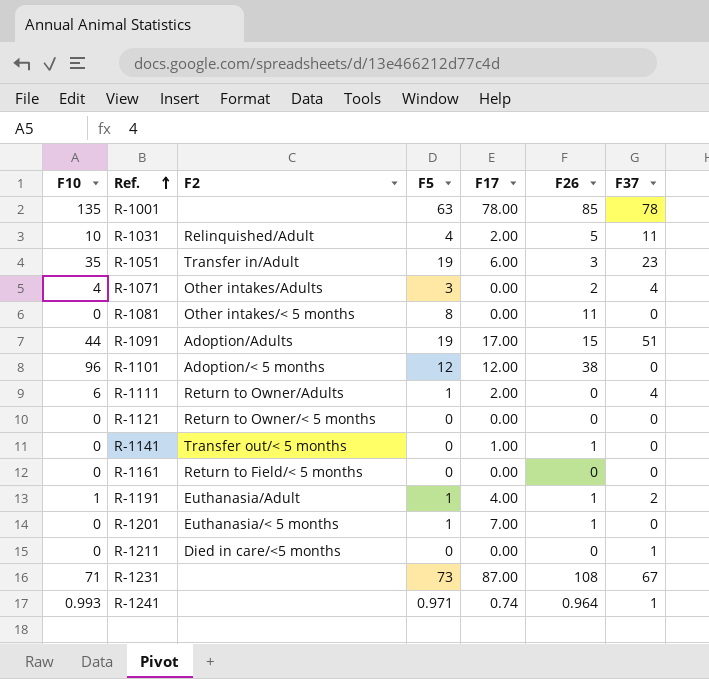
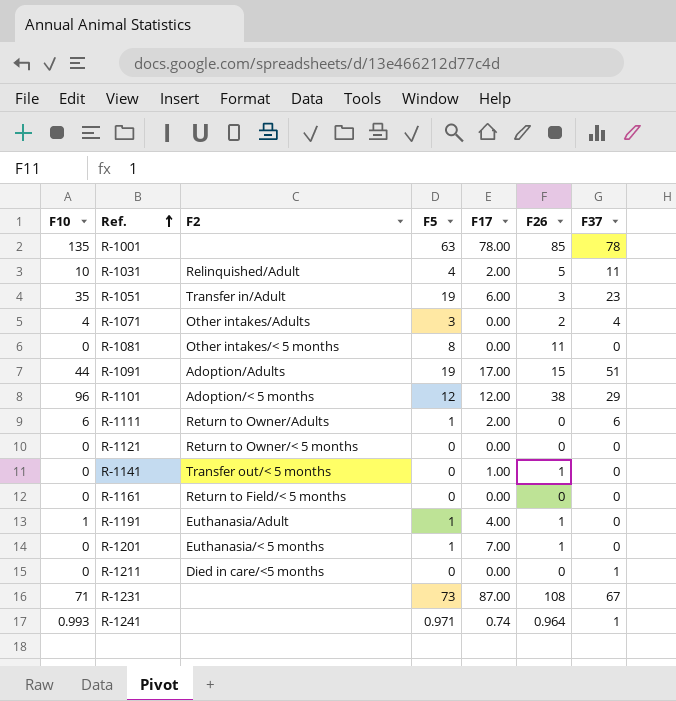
R-1101 | F37: 0 -> 29
R-1111 | F37: 4 -> 6
R-1191 | F37: 2 -> 0

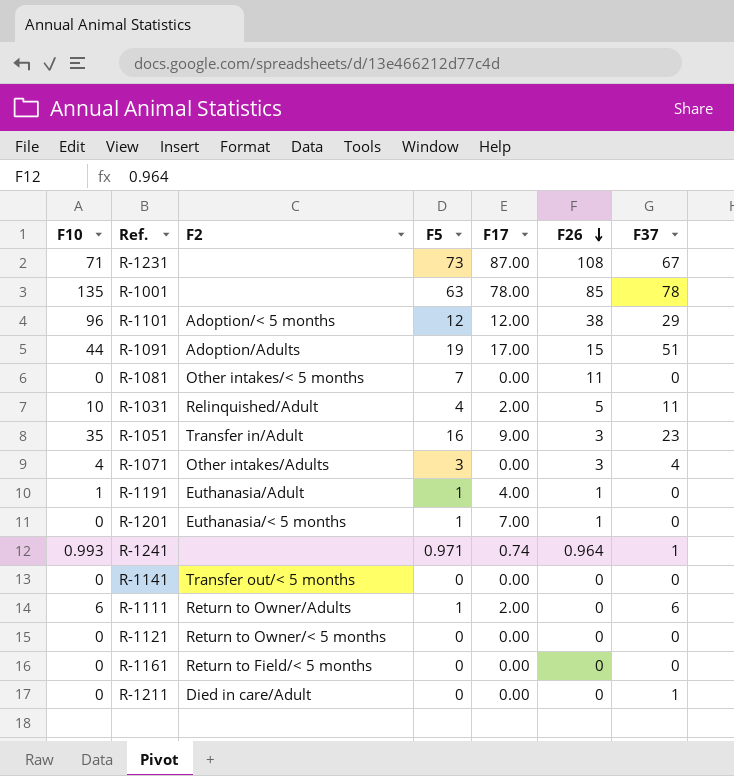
row order: Ref. ascending -> F26 descending
R-1081 | F5: 8 -> 7
R-1051 | F5: 19 -> 16
R-1051 | F17: 6.00 -> 9.00
R-1071 | F26: 2 -> 3
R-1141 | F17: 1.00 -> 0.00
R-1141 | F26: 1 -> 0
R-1211 | F2: Died in care/<5 months -> Died in care/Adult

